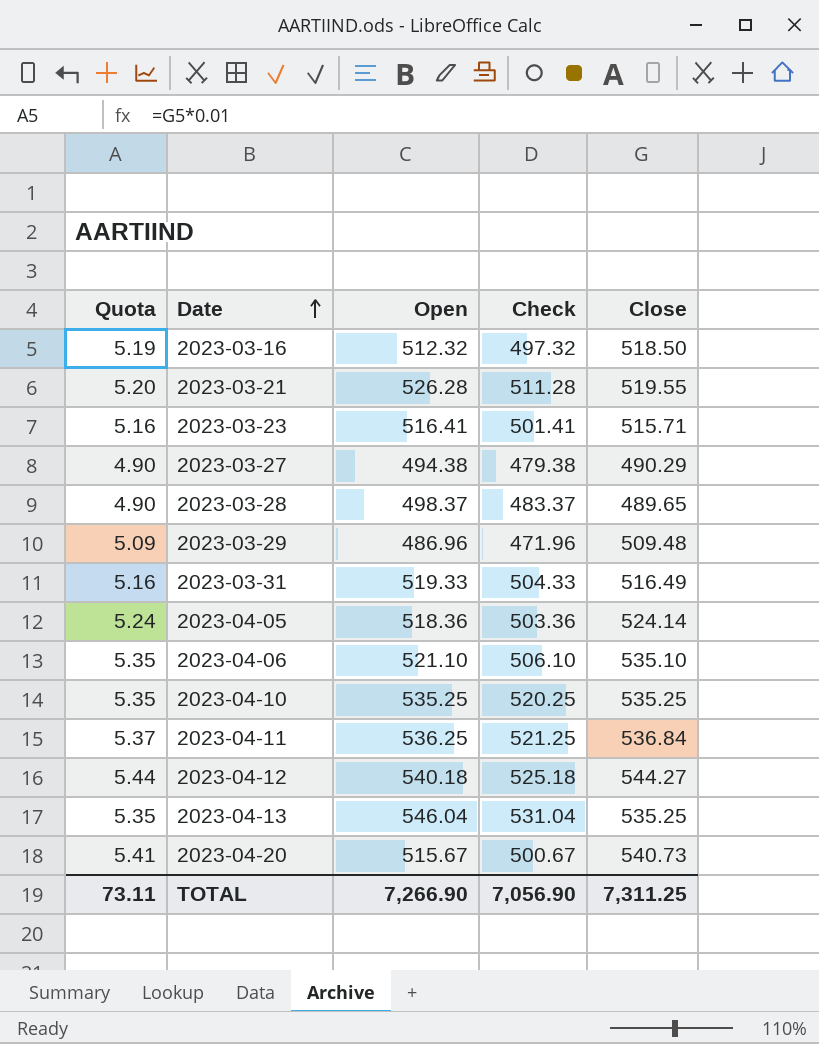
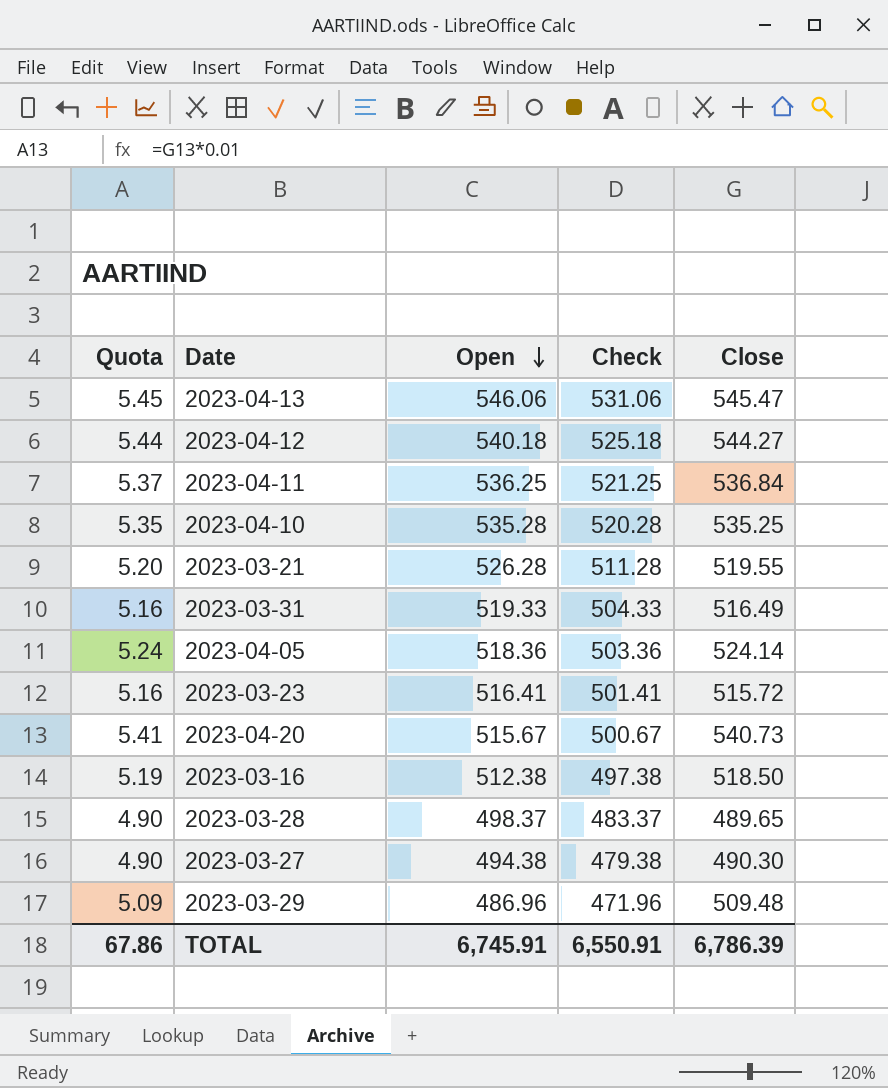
row order: Date ascending -> Open descending
row 2023-04-06: 5.35 | 521.10 | 506.10 | 535.10 -> none
2023-04-13 | Quota: 5.35 -> 5.45
2023-04-13 | Open: 546.04 -> 546.06
2023-04-13 | Check: 531.04 -> 531.06
2023-04-13 | Close: 535.25 -> 545.47
2023-04-10 | Open: 535.25 -> 535.28
2023-04-10 | Check: 520.25 -> 520.28
2023-03-23 | Close: 515.71 -> 515.72
2023-03-16 | Open: 512.32 -> 512.38
2023-03-16 | Check: 497.32 -> 497.38
2023-03-27 | Close: 490.29 -> 490.30
TOTAL | Quota: 73.11 -> 67.86
TOTAL | Open: 7,266.90 -> 6,745.91
TOTAL | Check: 7,056.90 -> 6,550.91
TOTAL | Close: 7,311.25 -> 6,786.39

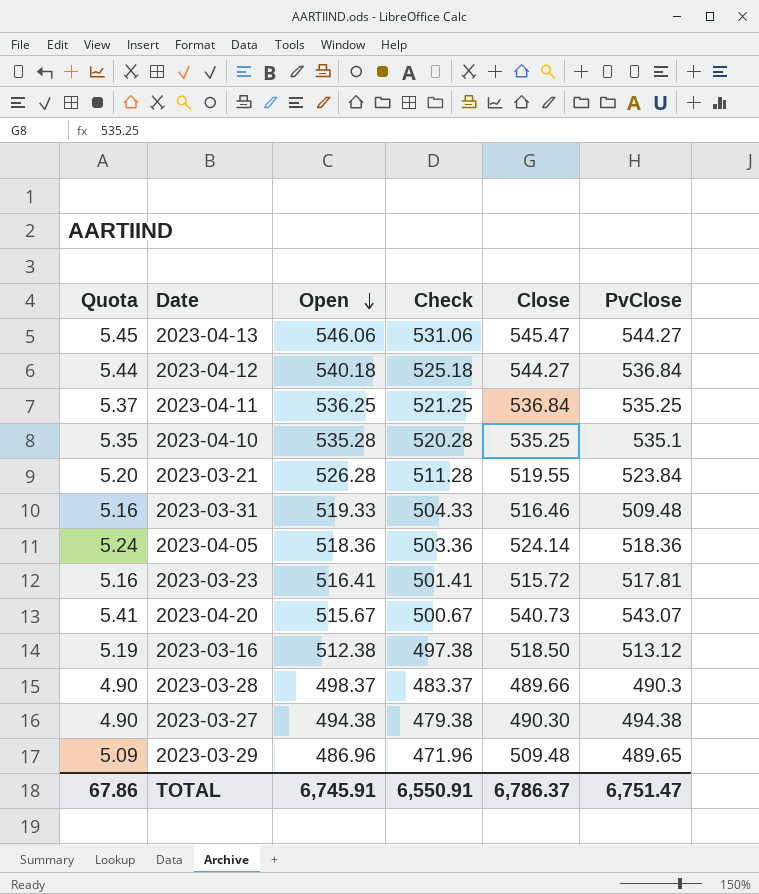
column PvClose | position: none -> 6
2023-03-31 | Close: 516.49 -> 516.46
2023-03-28 | Close: 489.65 -> 489.66
TOTAL | Close: 6,786.39 -> 6,786.37

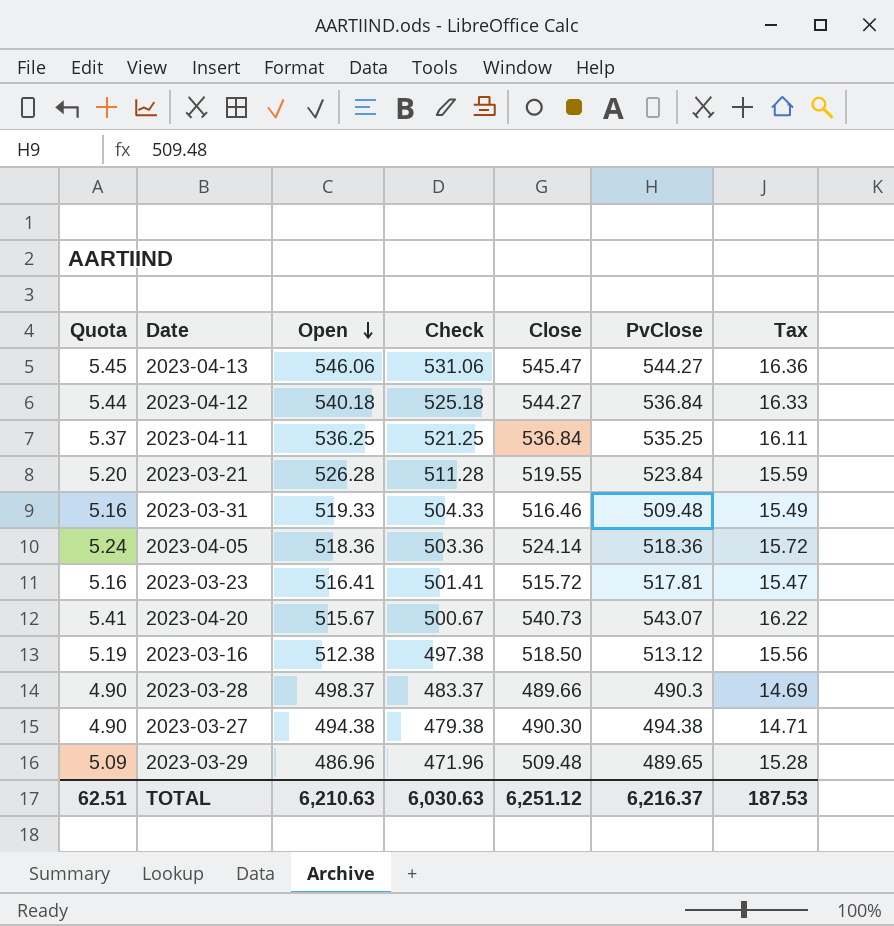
column Tax | formula: none -> [Close] * 0.03
row 2023-04-10: 5.35 | 535.28 | 520.28 | 535.25 | 535.1 -> none
TOTAL | Quota: 67.86 -> 62.51
TOTAL | Open: 6,745.91 -> 6,210.63
TOTAL | Check: 6,550.91 -> 6,030.63
TOTAL | Close: 6,786.37 -> 6,251.12
TOTAL | PvClose: 6,751.47 -> 6,216.37

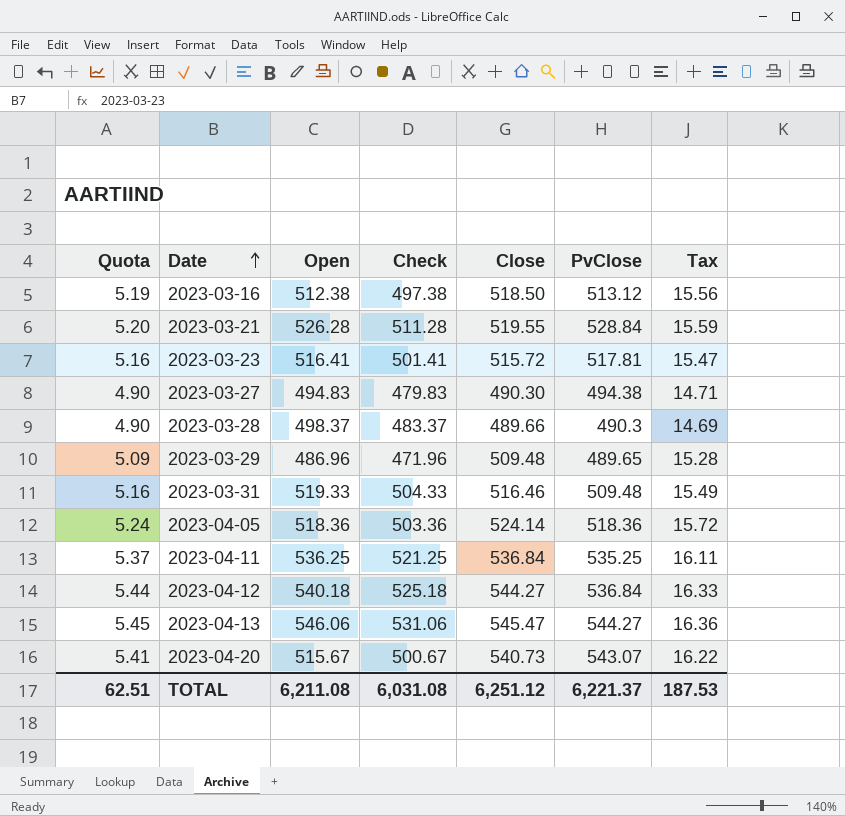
row order: Open descending -> Date ascending
2023-03-21 | PvClose: 523.84 -> 528.84
2023-03-27 | Open: 494.38 -> 494.83
2023-03-27 | Check: 479.38 -> 479.83
TOTAL | Open: 6,210.63 -> 6,211.08
TOTAL | Check: 6,030.63 -> 6,031.08
TOTAL | PvClose: 6,216.37 -> 6,221.37

